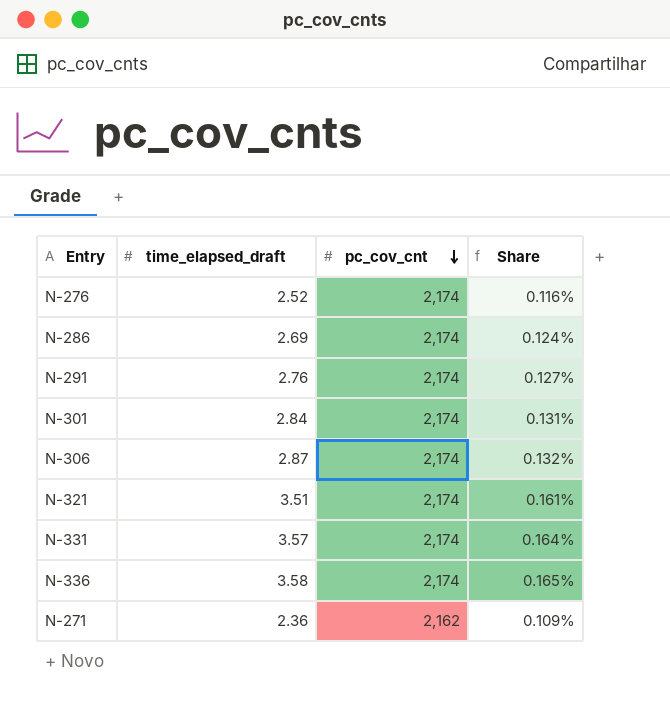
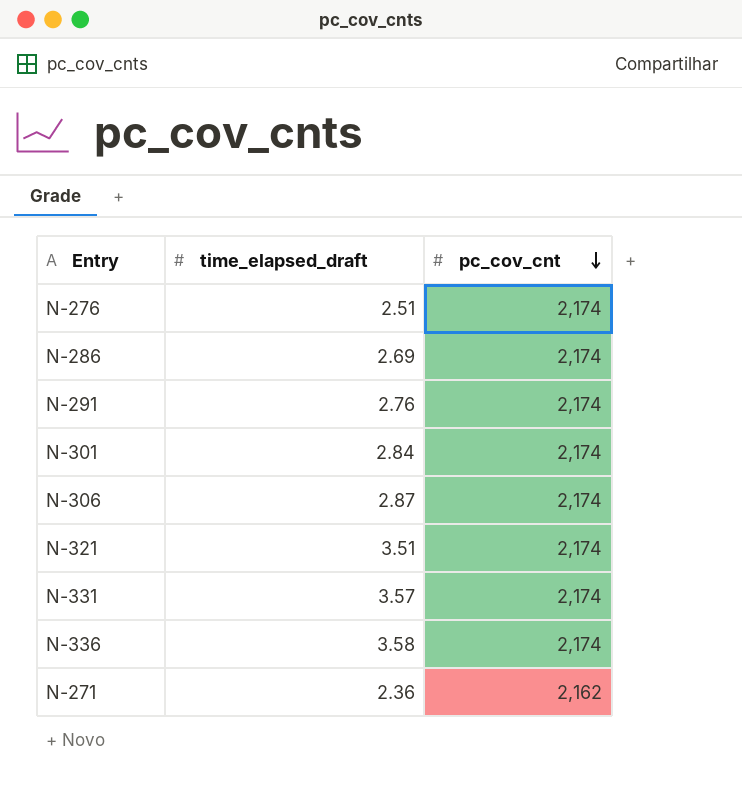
column Share | formula: [time_elapsed_draft] / [pc_cov_cnt] -> none
N-276 | time_elapsed_draft: 2.52 -> 2.51

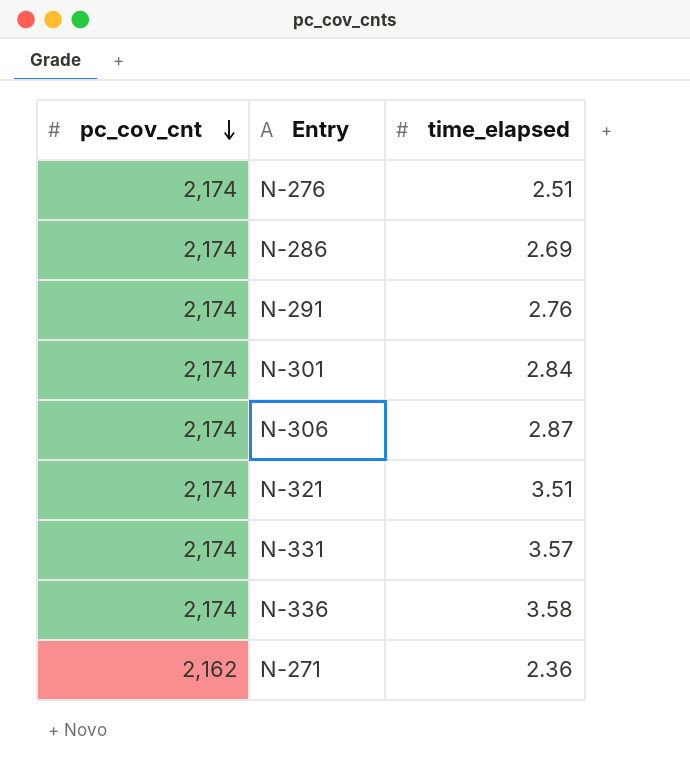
column pc_cov_cnt | position: 3 -> 1
column name: time_elapsed_draft -> time_elapsed

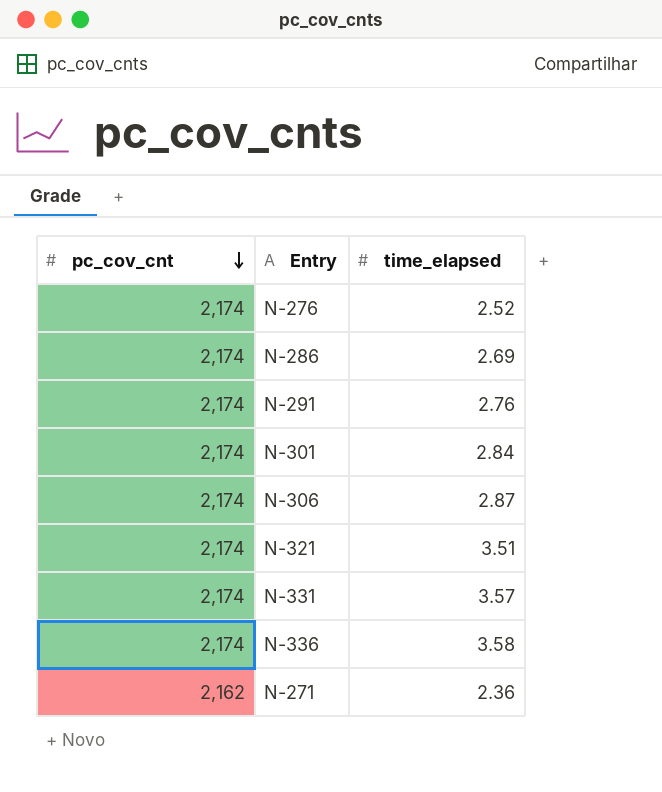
N-276 | time_elapsed: 2.51 -> 2.52

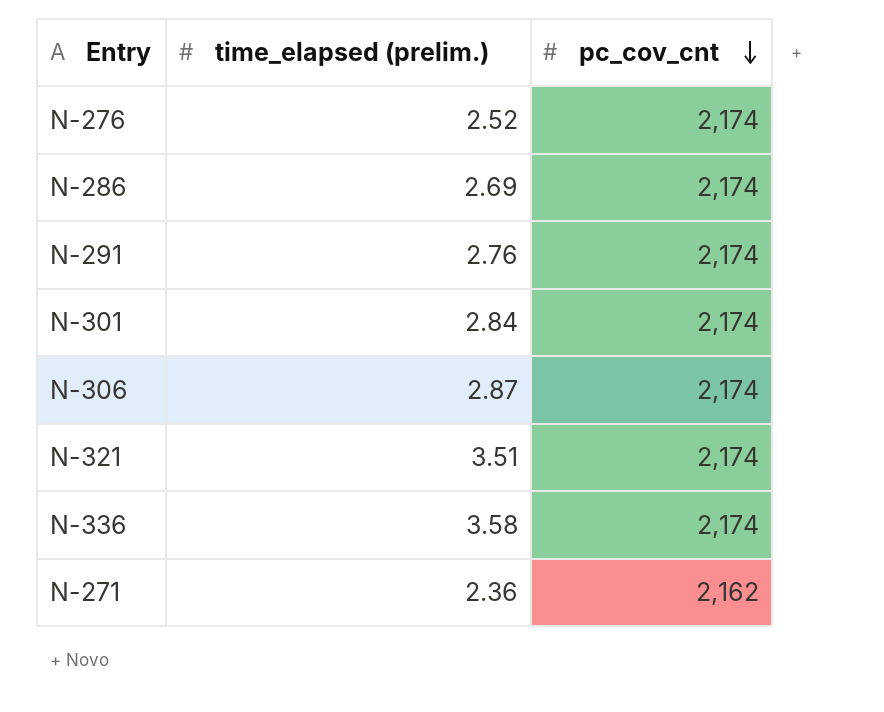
column name: time_elapsed -> time_elapsed (prelim.)
column pc_cov_cnt | position: 1 -> 3
row N-331: 2,174 | 3.57 -> none

